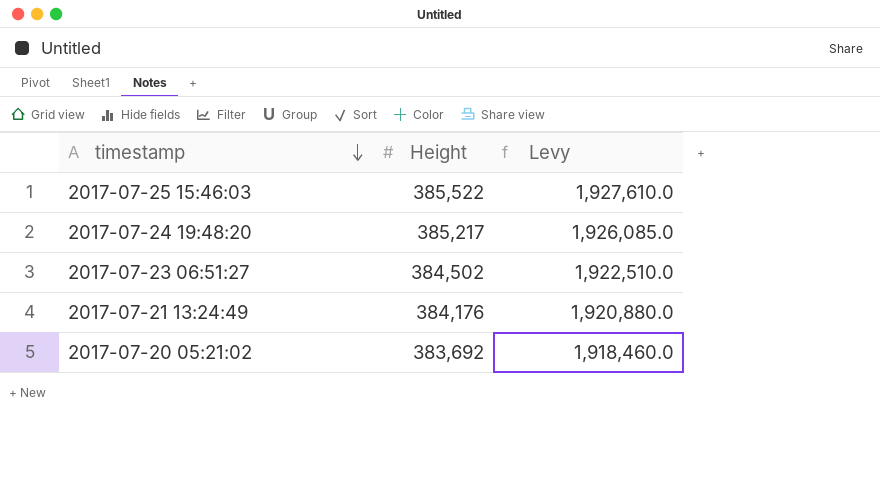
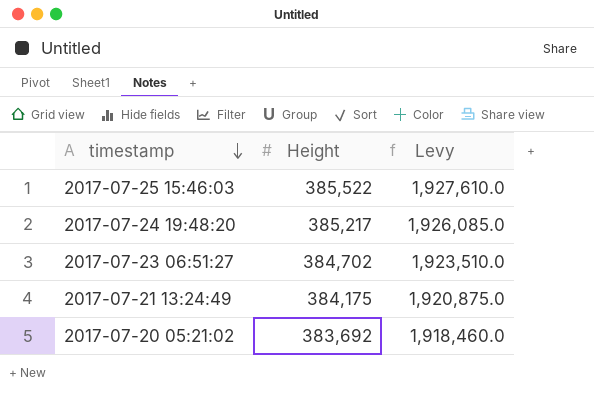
2017-07-23 06:51:27 | Height: 384,502 -> 384,702
2017-07-23 06:51:27 | Levy: 1,922,510.0 -> 1,923,510.0
2017-07-21 13:24:49 | Height: 384,176 -> 384,175
2017-07-21 13:24:49 | Levy: 1,920,880.0 -> 1,920,875.0

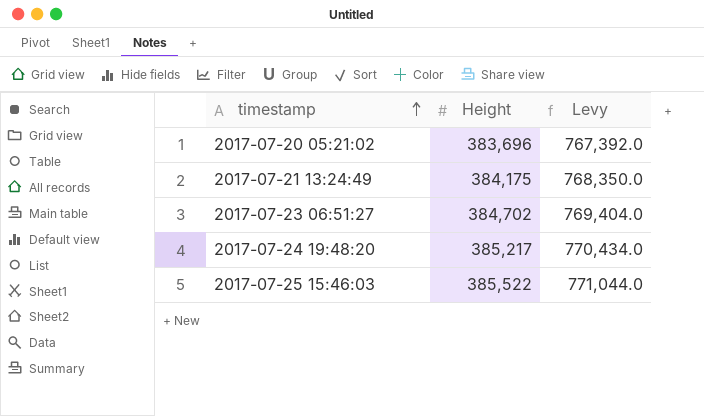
row order: timestamp descending -> timestamp ascending
column Levy | formula: [Height] * 5 -> [Height] * 2
2017-07-20 05:21:02 | Height: 383,692 -> 383,696

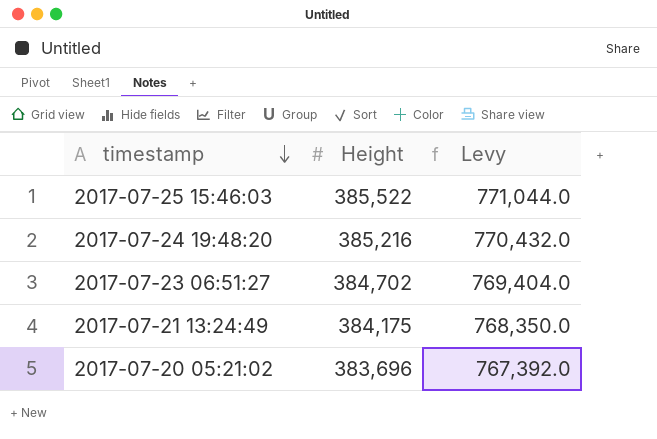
row order: timestamp ascending -> timestamp descending
2017-07-24 19:48:20 | Height: 385,217 -> 385,216
2017-07-24 19:48:20 | Levy: 770,434.0 -> 770,432.0

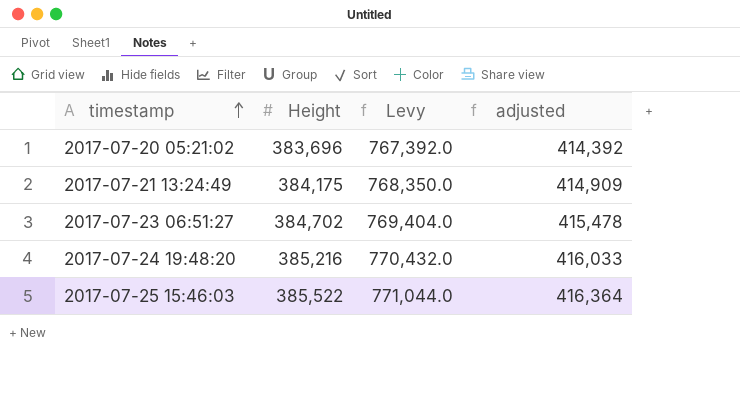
row order: timestamp descending -> timestamp ascending
column adjusted | formula: none -> [Height] * 1.08

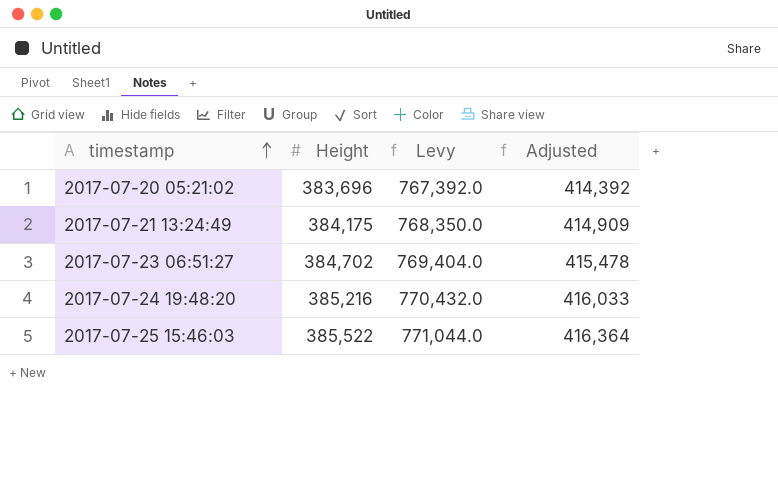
column name: adjusted -> Adjusted

